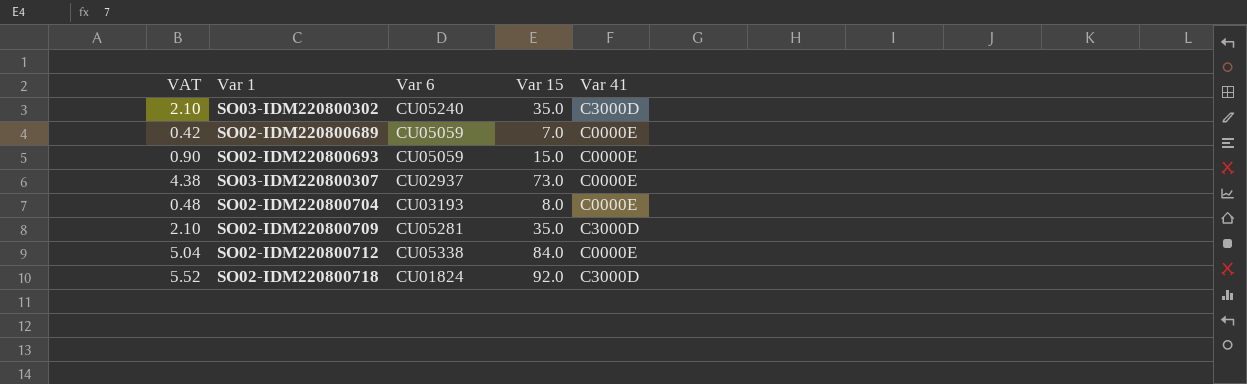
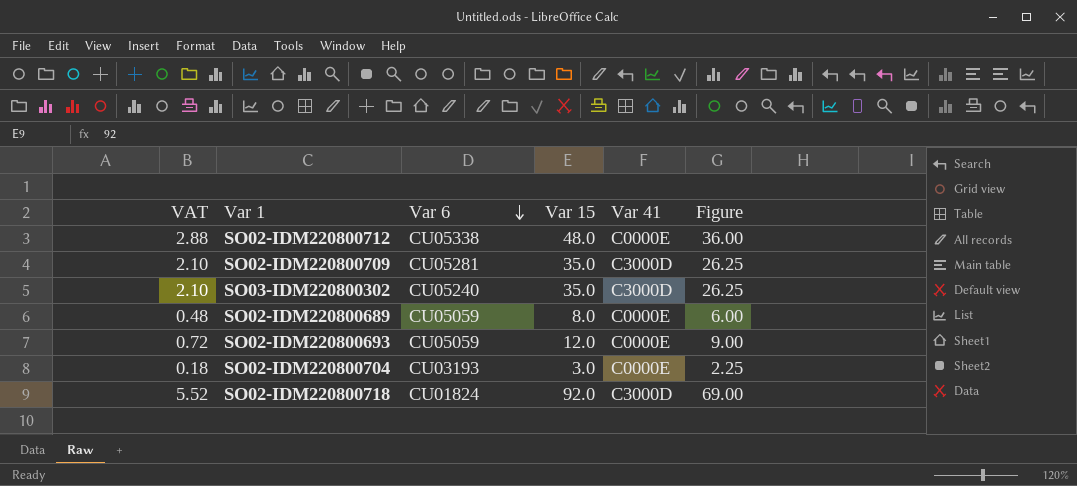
row order: none -> Var 6 descending
column Figure | formula: none -> [Var 15] * 0.75
row SO03-IDM220800307: 4.38 | CU02937 | 73.0 | C0000E -> none
SO02-IDM220800712 | VAT: 5.04 -> 2.88
SO02-IDM220800712 | Var 15: 84.0 -> 48.0
SO02-IDM220800689 | VAT: 0.42 -> 0.48
SO02-IDM220800689 | Var 15: 7.0 -> 8.0
SO02-IDM220800693 | VAT: 0.90 -> 0.72
SO02-IDM220800693 | Var 15: 15.0 -> 12.0
SO02-IDM220800704 | VAT: 0.48 -> 0.18
SO02-IDM220800704 | Var 15: 8.0 -> 3.0

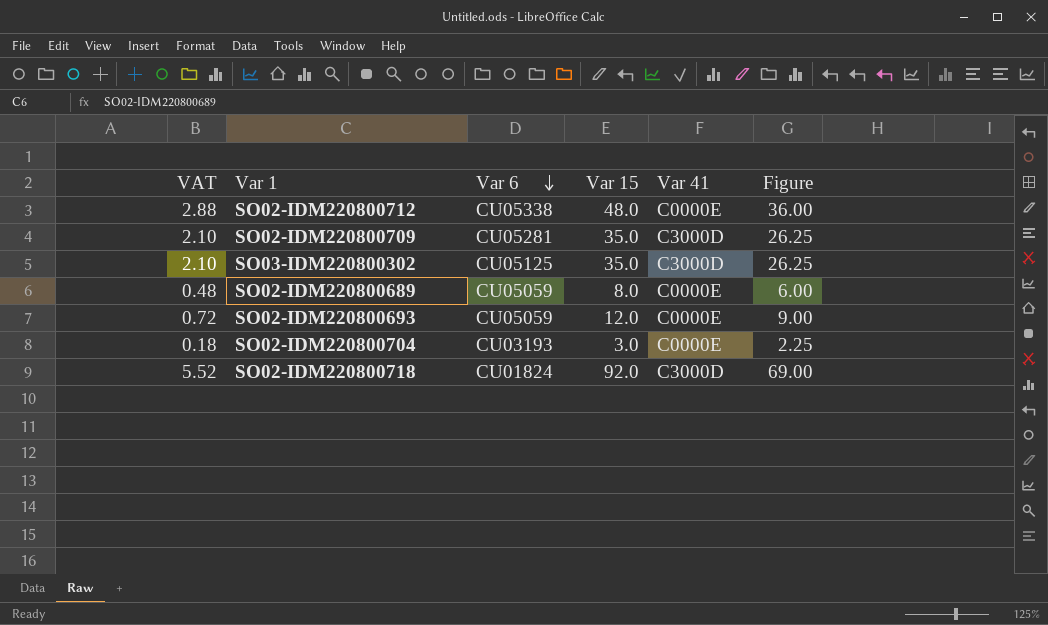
SO03-IDM220800302 | Var 6: CU05240 -> CU05125

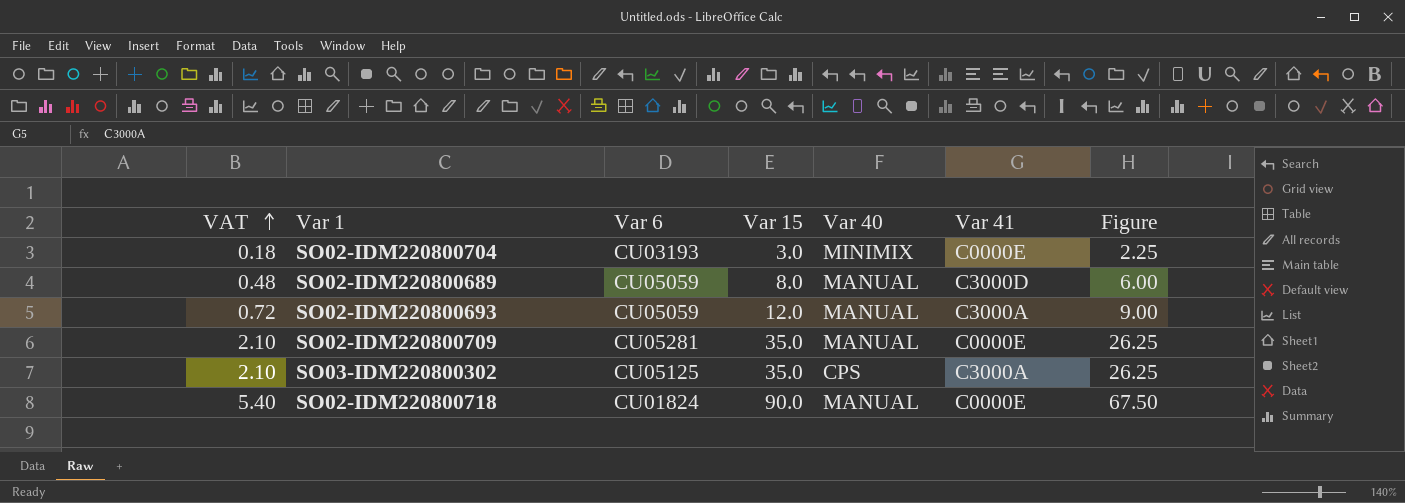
row order: Var 6 descending -> VAT ascending
column Var 40 | position: none -> 5
row SO02-IDM220800712: 2.88 | CU05338 | 48.0 | C0000E | 36.00 -> none
SO02-IDM220800689 | Var 41: C0000E -> C3000D
SO02-IDM220800693 | Var 41: C0000E -> C3000A
SO02-IDM220800709 | Var 41: C3000D -> C0000E
SO03-IDM220800302 | Var 41: C3000D -> C3000A
SO02-IDM220800718 | VAT: 5.52 -> 5.40
SO02-IDM220800718 | Var 15: 92.0 -> 90.0
SO02-IDM220800718 | Var 41: C3000D -> C0000E
SO02-IDM220800718 | Figure: 69.00 -> 67.50

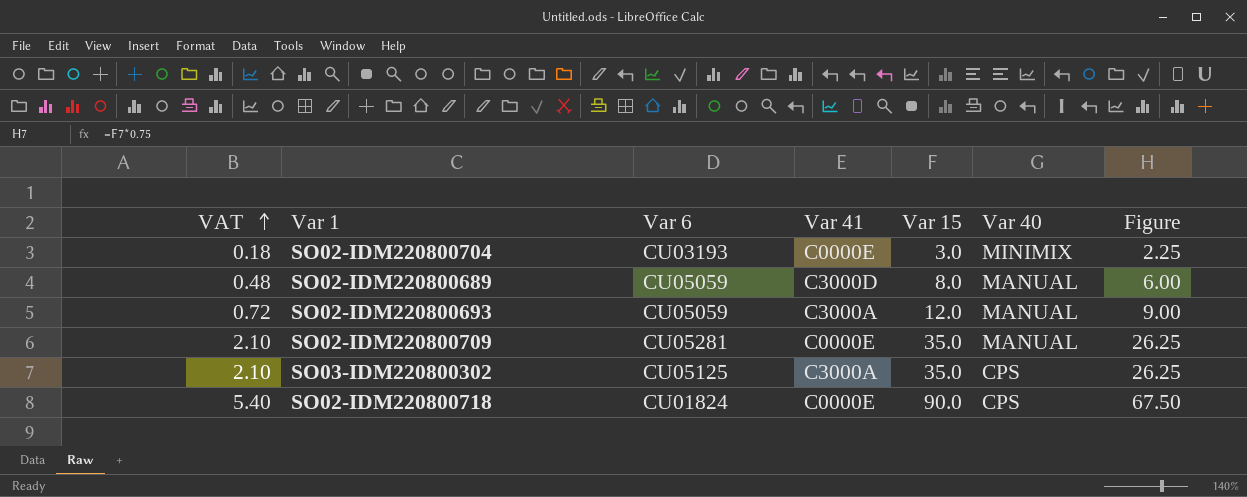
column Var 41 | position: 6 -> 4
SO02-IDM220800718 | Var 40: MANUAL -> CPS

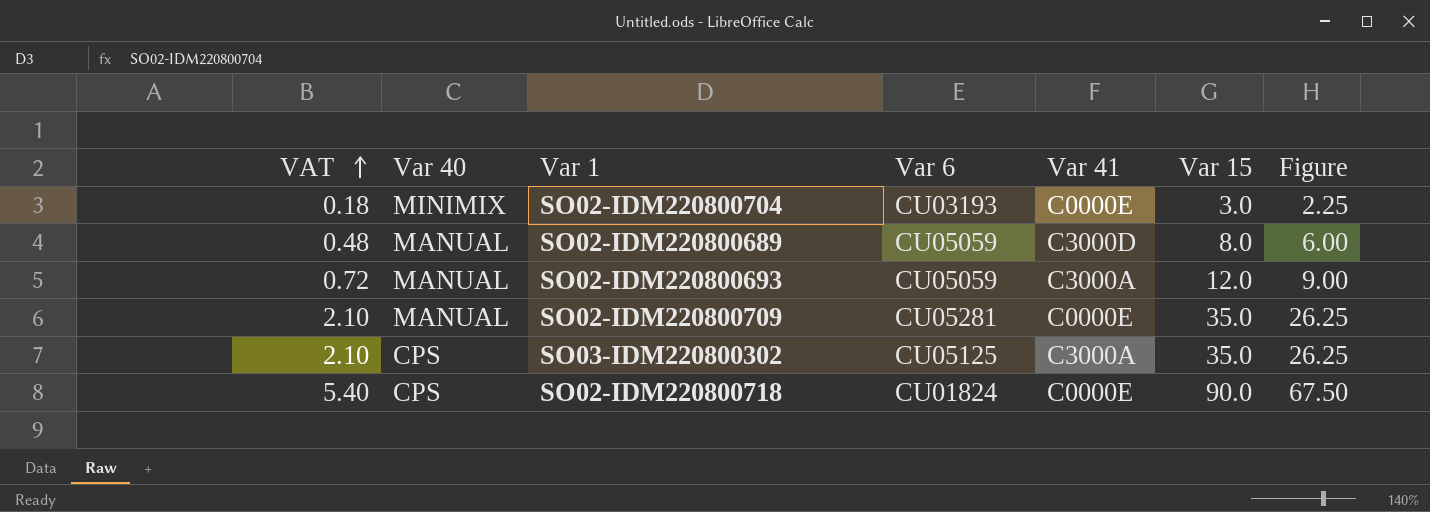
column Var 40 | position: 6 -> 2

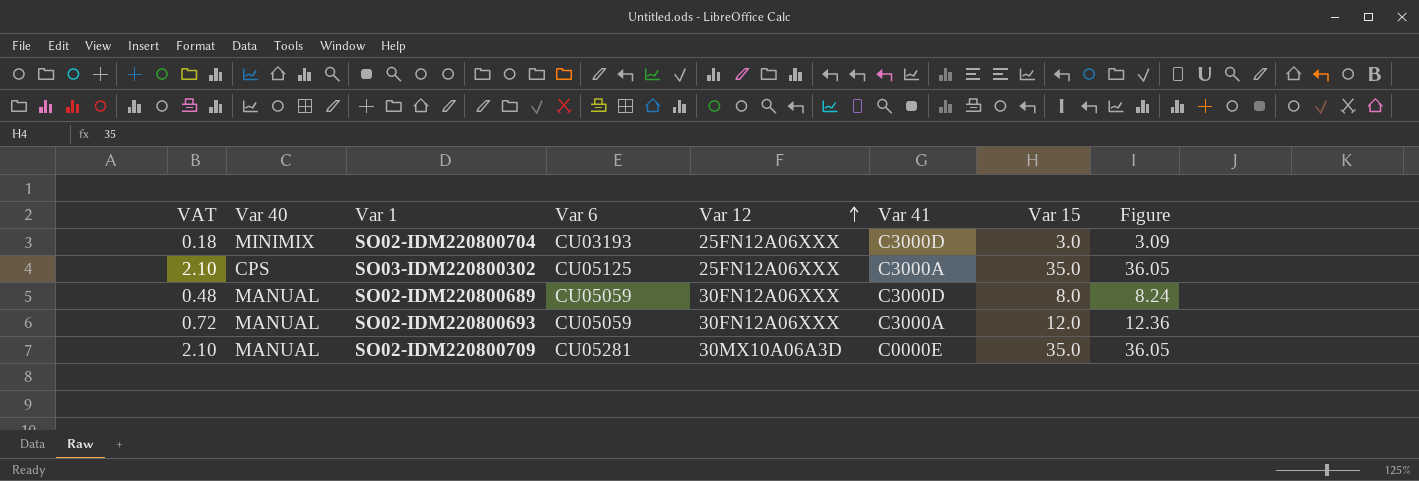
row order: VAT ascending -> Var 12 ascending
column Var 12 | position: none -> 5
column Figure | formula: [Var 15] * 0.75 -> [Var 15] * 1.03
row SO02-IDM220800718: 5.40 | CPS | CU01824 | C0000E | 90.0 | 67.50 -> none
SO02-IDM220800704 | Var 41: C0000E -> C3000D

